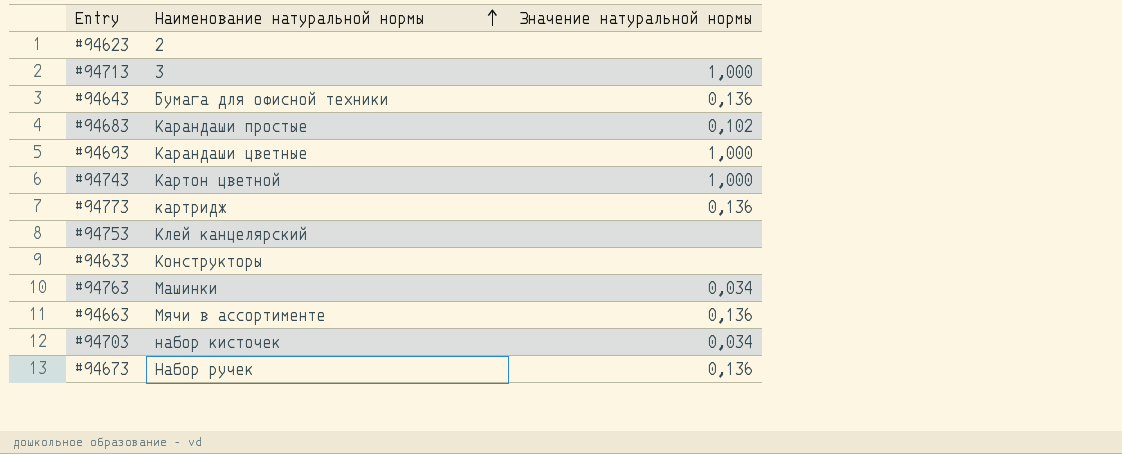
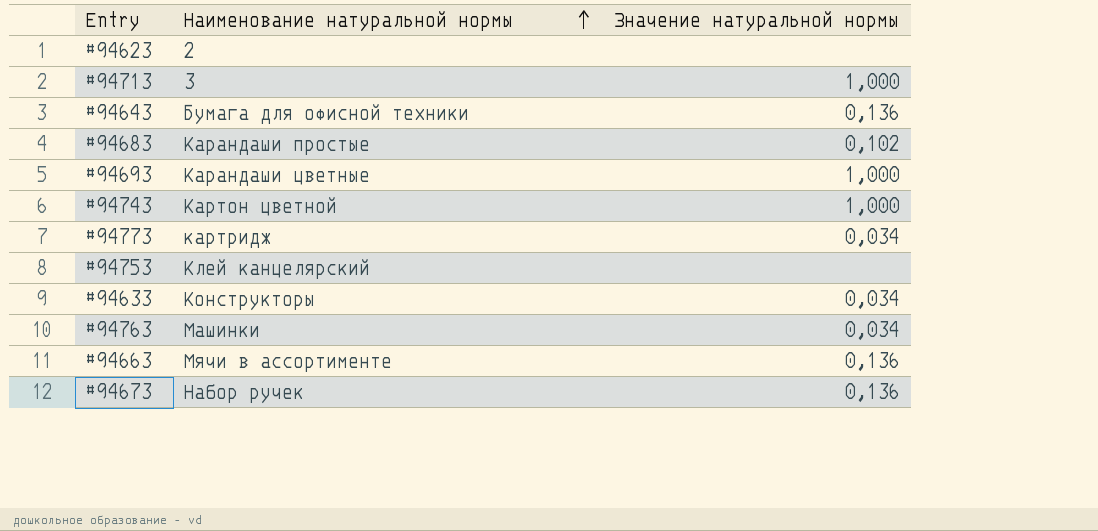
row #94703: набор кисточек | 0,034 -> none
#94773 | Значение натуральной нормы: 0,136 -> 0,034
#94633 | Значение натуральной нормы: none -> 0,034

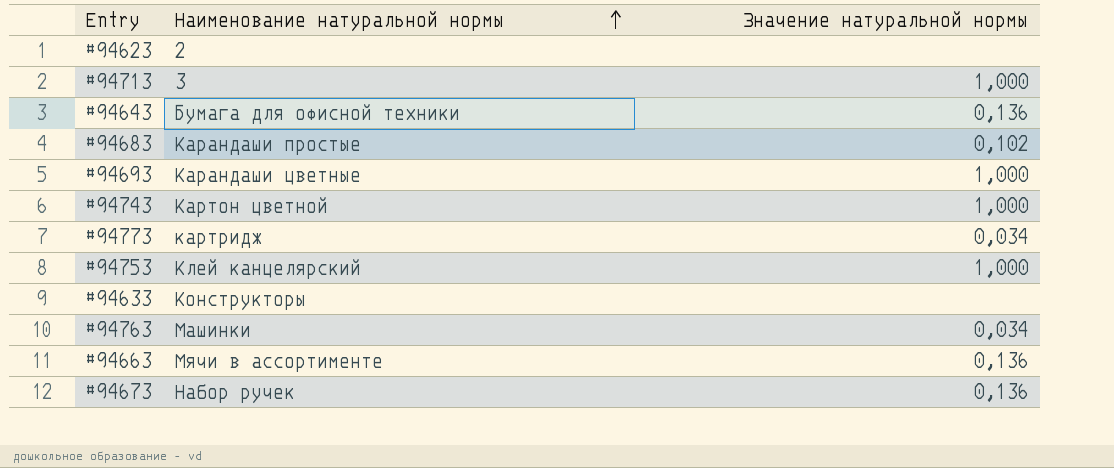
#94753 | Значение натуральной нормы: none -> 1,000
#94633 | Значение натуральной нормы: 0,034 -> none

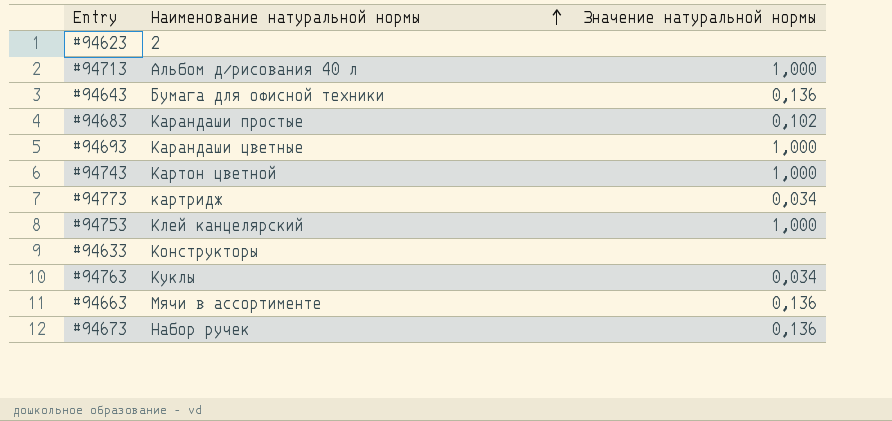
#94713 | Наименование натуральной нормы: 3 -> Альбом д/рисования 40 л
#94763 | Наименование натуральной нормы: Машинки -> Куклы

